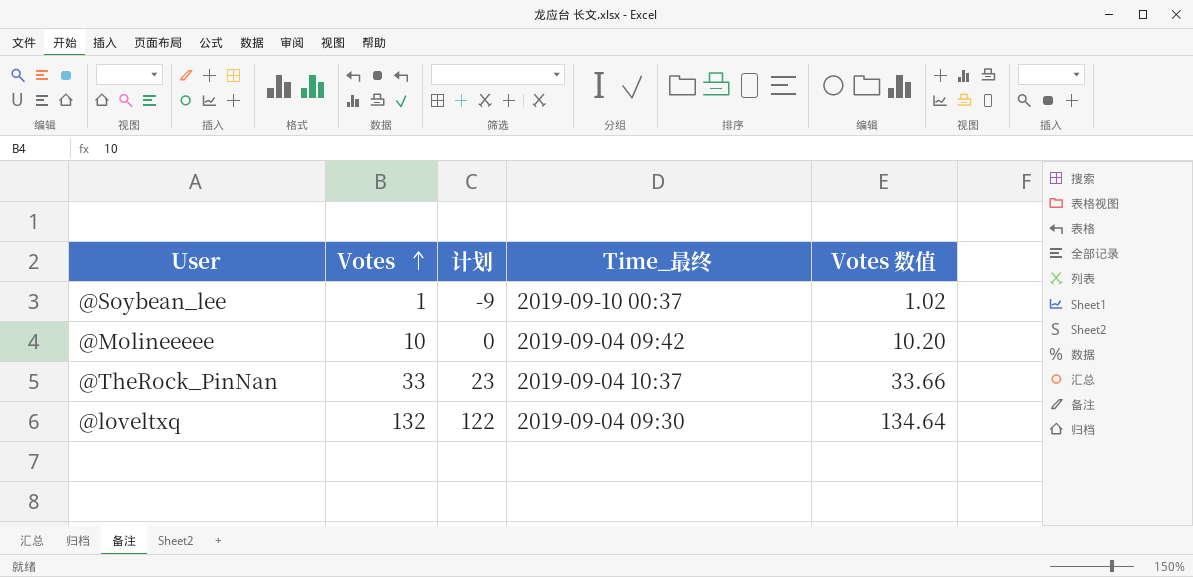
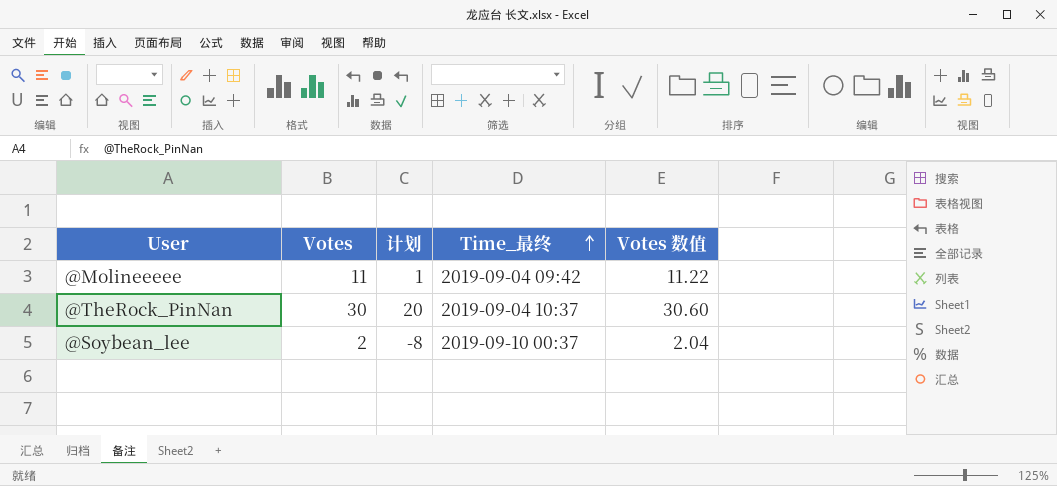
row order: Votes ascending -> Time_最终 ascending
row @loveltxq: 132 | 122 | 2019-09-04 09:30 | 134.64 -> none
@Molineeeee | Votes: 10 -> 11
@Molineeeee | 计划: 0 -> 1
@Molineeeee | Votes 数值: 10.20 -> 11.22
@TheRock_PinNan | Votes: 33 -> 30
@TheRock_PinNan | 计划: 23 -> 20
@TheRock_PinNan | Votes 数值: 33.66 -> 30.60
@Soybean_lee | Votes: 1 -> 2
@Soybean_lee | 计划: -9 -> -8
@Soybean_lee | Votes 数值: 1.02 -> 2.04

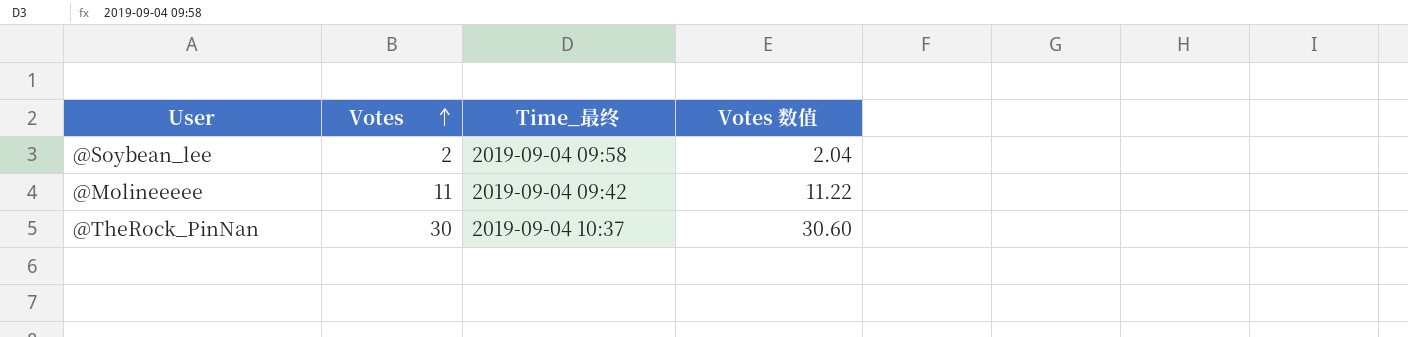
row order: Time_最终 ascending -> Votes ascending
column 计划 | formula: [Votes] - 10 -> none
@Soybean_lee | Time_最终: 2019-09-10 00:37 -> 2019-09-04 09:58

